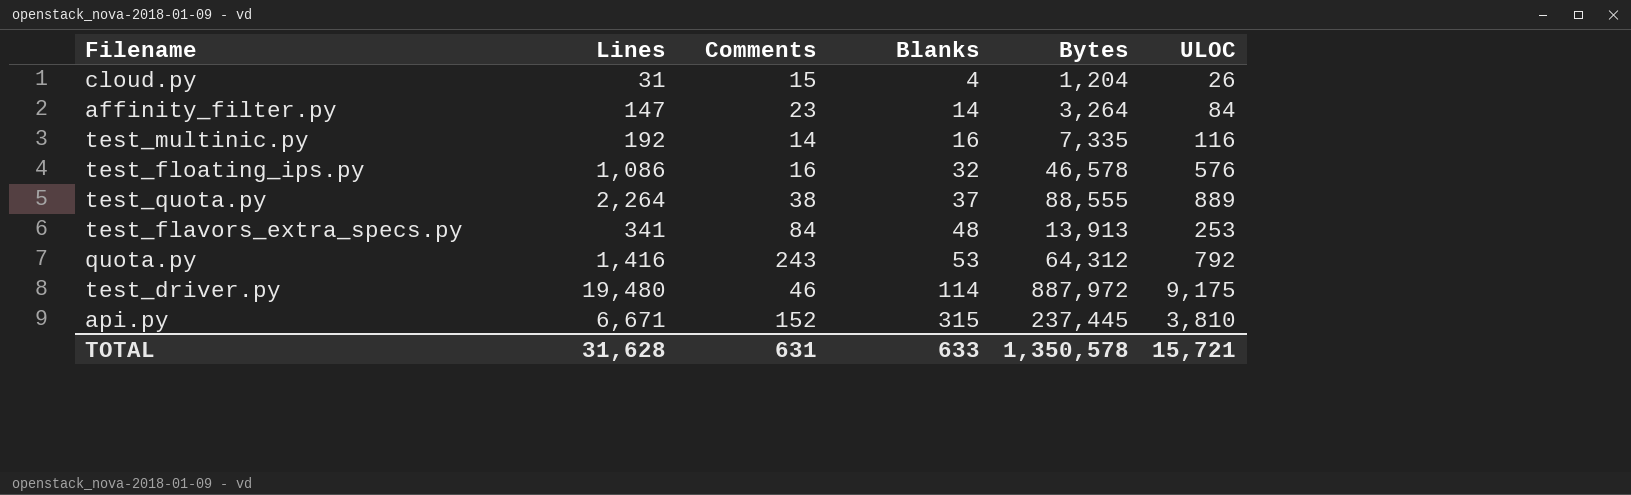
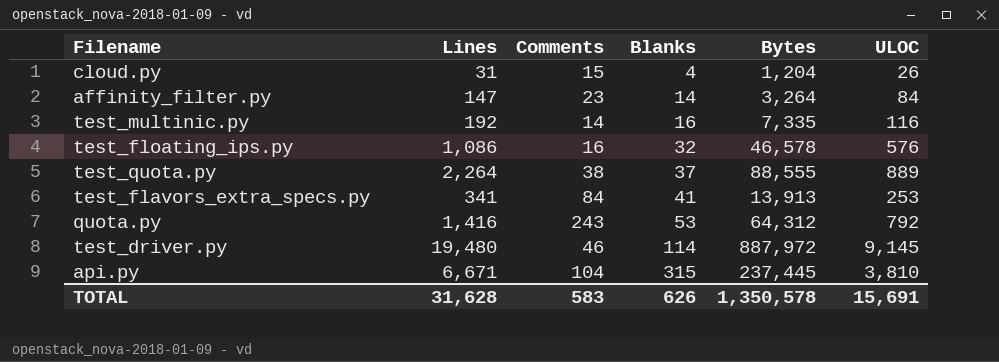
test_flavors_extra_specs.py | Blanks: 48 -> 41
test_driver.py | ULOC: 9,175 -> 9,145
api.py | Comments: 152 -> 104
TOTAL | Comments: 631 -> 583
TOTAL | Blanks: 633 -> 626
TOTAL | ULOC: 15,721 -> 15,691

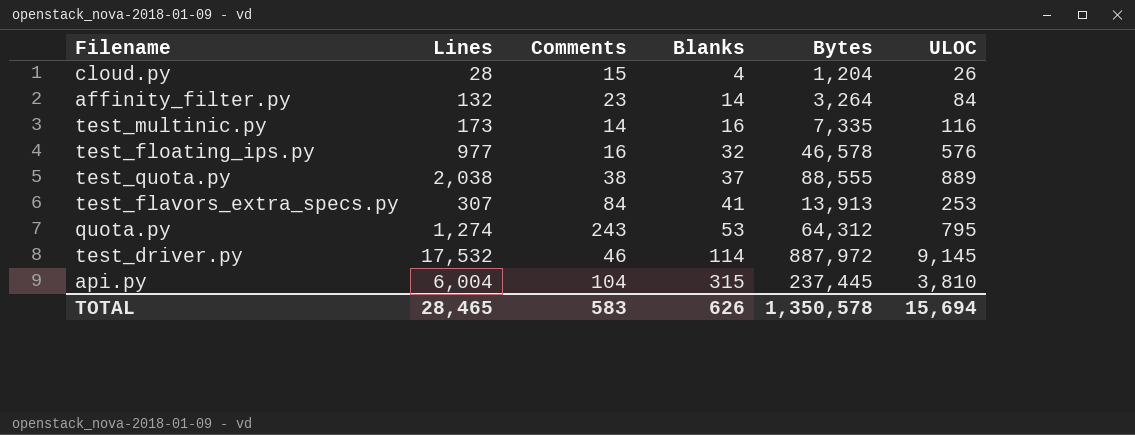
cloud.py | Lines: 31 -> 28
affinity_filter.py | Lines: 147 -> 132
test_multinic.py | Lines: 192 -> 173
test_floating_ips.py | Lines: 1,086 -> 977
test_quota.py | Lines: 2,264 -> 2,038
test_flavors_extra_specs.py | Lines: 341 -> 307
quota.py | Lines: 1,416 -> 1,274
quota.py | ULOC: 792 -> 795
test_driver.py | Lines: 19,480 -> 17,532
api.py | Lines: 6,671 -> 6,004
TOTAL | Lines: 31,628 -> 28,465
TOTAL | ULOC: 15,691 -> 15,694

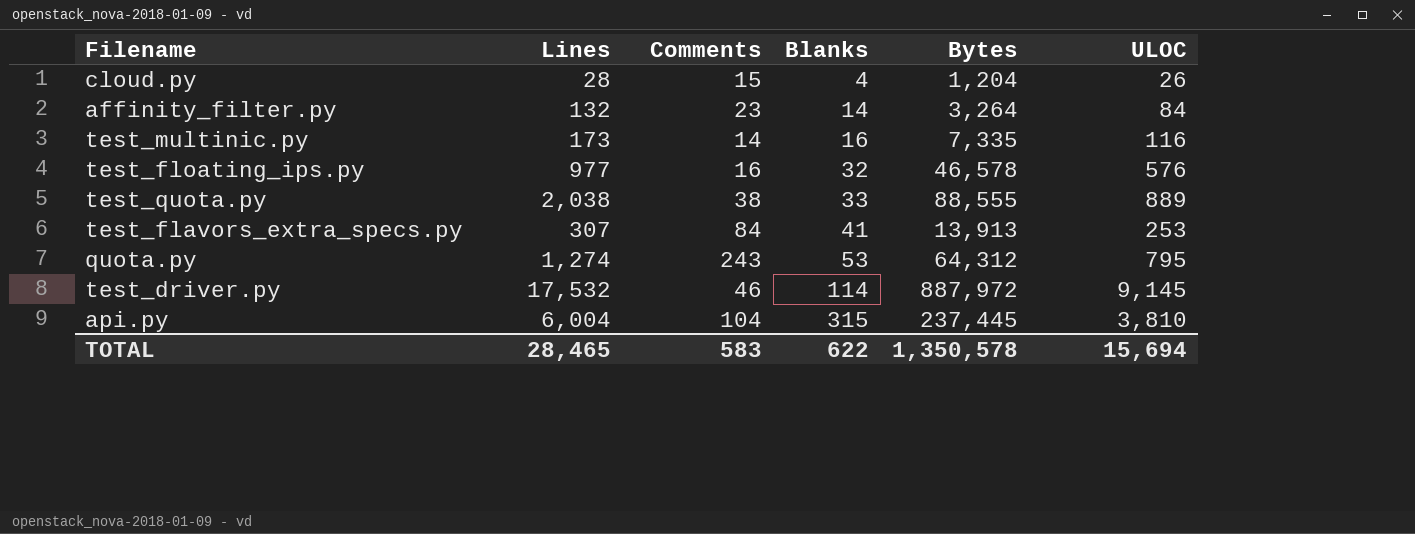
test_quota.py | Blanks: 37 -> 33
TOTAL | Blanks: 626 -> 622

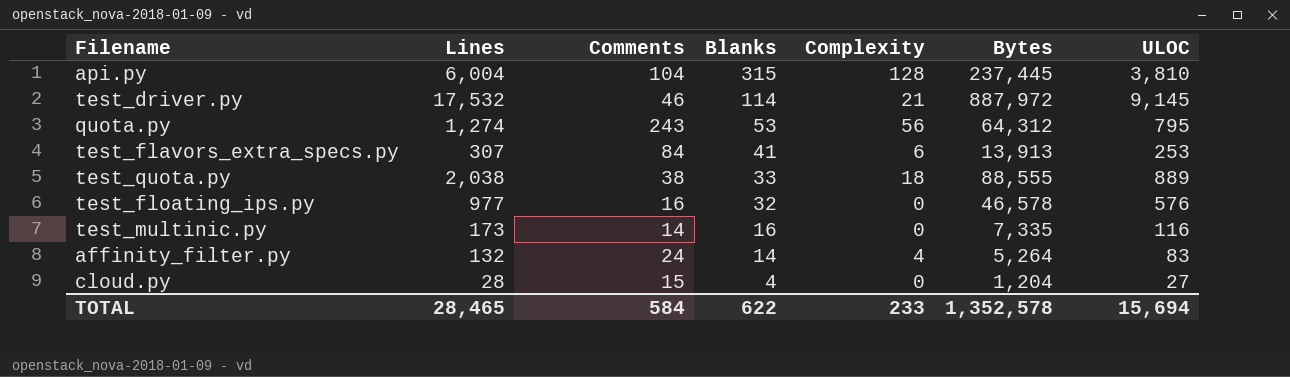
row order: Blanks ascending -> Blanks descending
column Complexity | position: none -> 5
affinity_filter.py | Comments: 23 -> 24
affinity_filter.py | Bytes: 3,264 -> 5,264
affinity_filter.py | ULOC: 84 -> 83
cloud.py | ULOC: 26 -> 27
TOTAL | Comments: 583 -> 584
TOTAL | Bytes: 1,350,578 -> 1,352,578

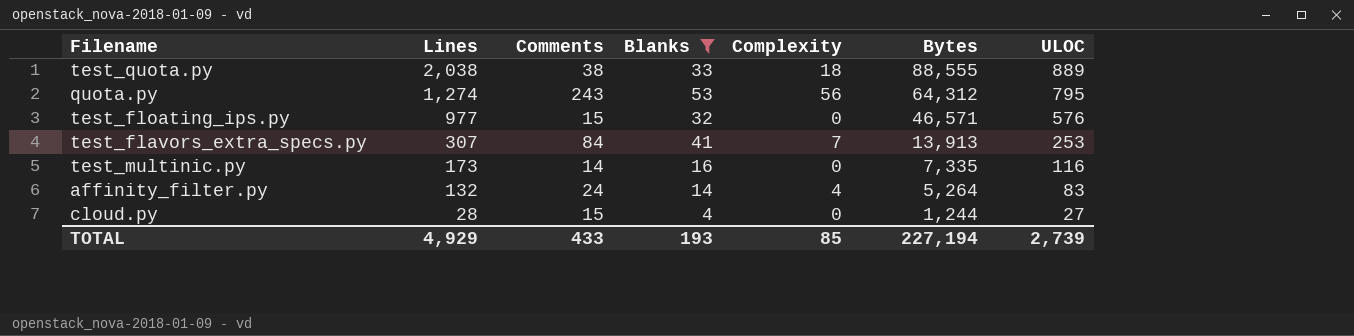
filter: none -> Blanks <= 53
row order: Blanks descending -> Lines descending
test_floating_ips.py | Comments: 16 -> 15
test_floating_ips.py | Bytes: 46,578 -> 46,571
test_flavors_extra_specs.py | Complexity: 6 -> 7
cloud.py | Bytes: 1,204 -> 1,244
TOTAL | Lines: 28,465 -> 4,929
TOTAL | Comments: 584 -> 433
TOTAL | Blanks: 622 -> 193
TOTAL | Complexity: 233 -> 85
TOTAL | Bytes: 1,352,578 -> 227,194
TOTAL | ULOC: 15,694 -> 2,739

